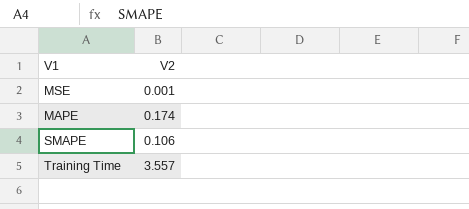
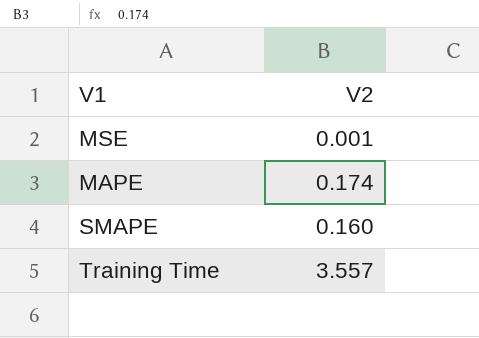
SMAPE | V2: 0.106 -> 0.160

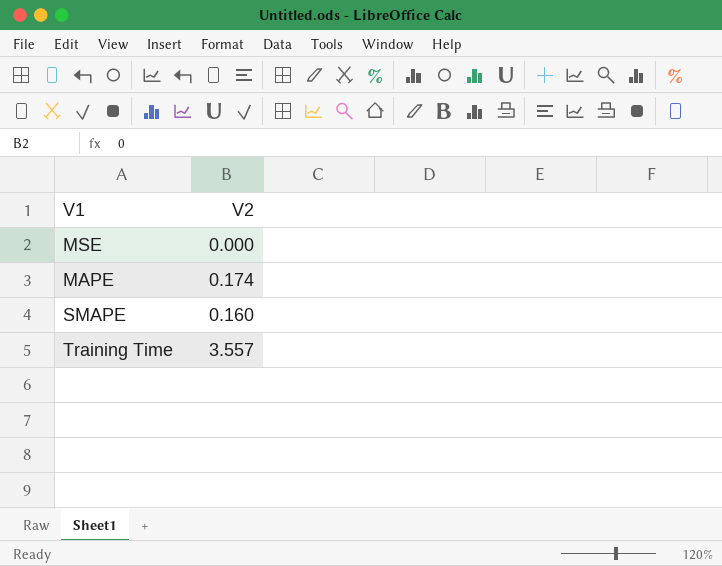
MSE | V2: 0.001 -> 0.000

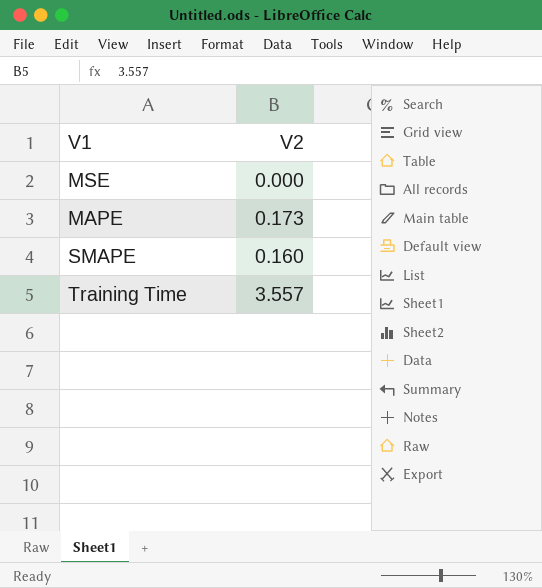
MAPE | V2: 0.174 -> 0.173

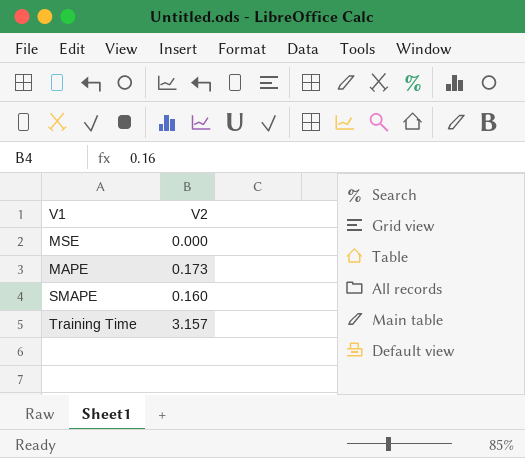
Training Time | V2: 3.557 -> 3.157

